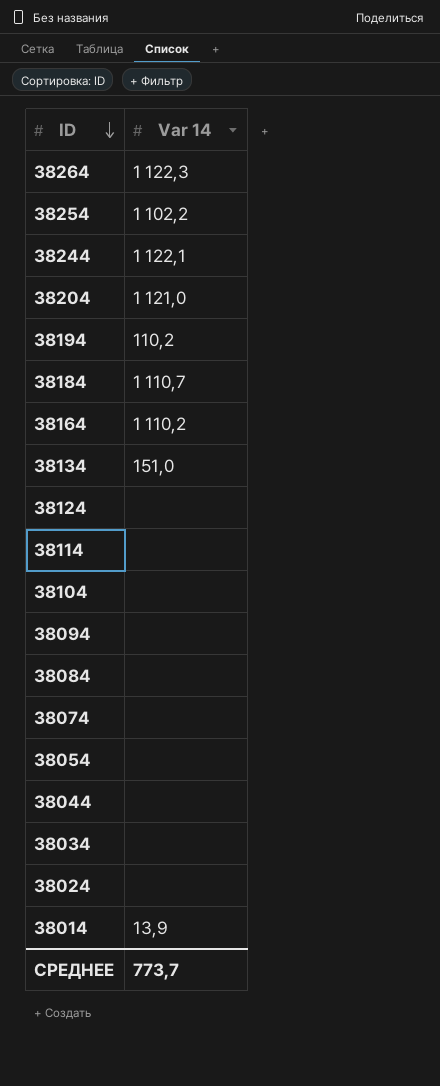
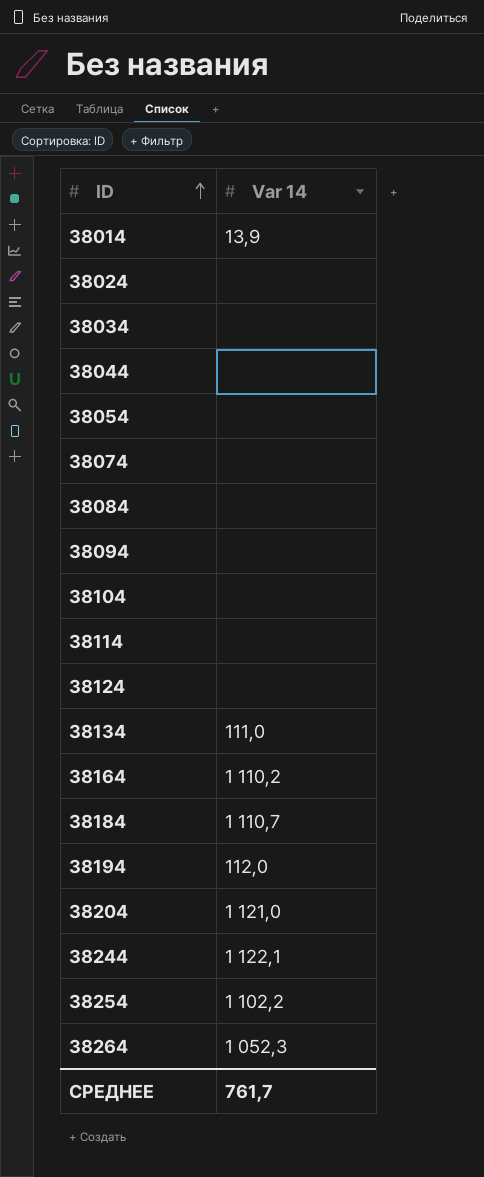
row order: ID descending -> ID ascending
38134 | Var 14: 151,0 -> 111,0
38194 | Var 14: 110,2 -> 112,0
38264 | Var 14: 1 122,3 -> 1 052,3
СРЕДНЕЕ | Var 14: 773,7 -> 761,7

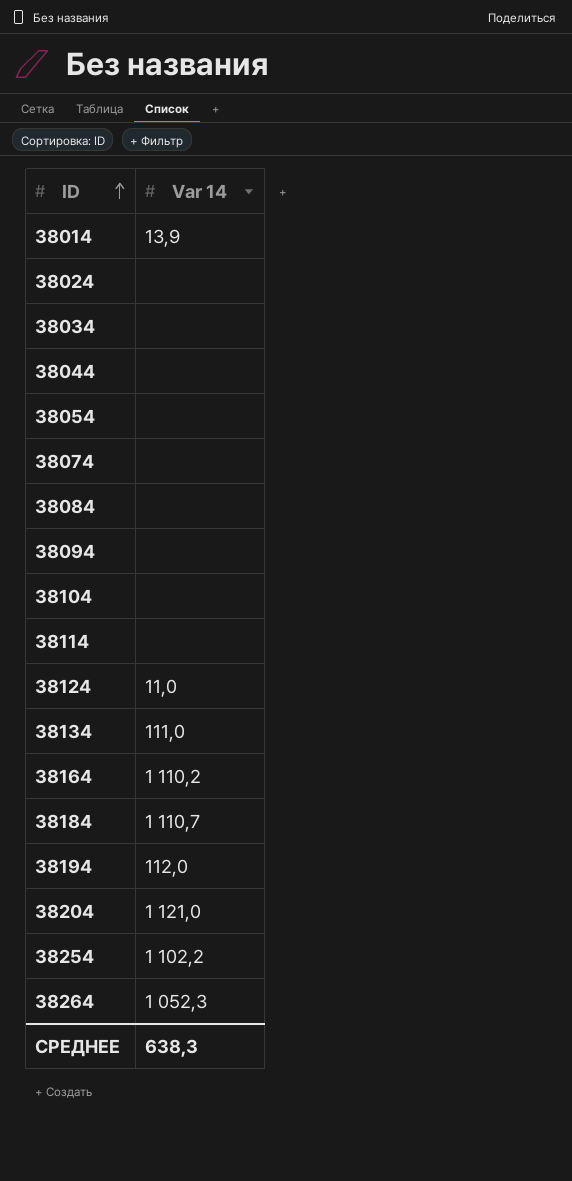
row 38244: 1 122,1 -> none
38124 | Var 14: none -> 11,0
СРЕДНЕЕ | Var 14: 761,7 -> 638,3

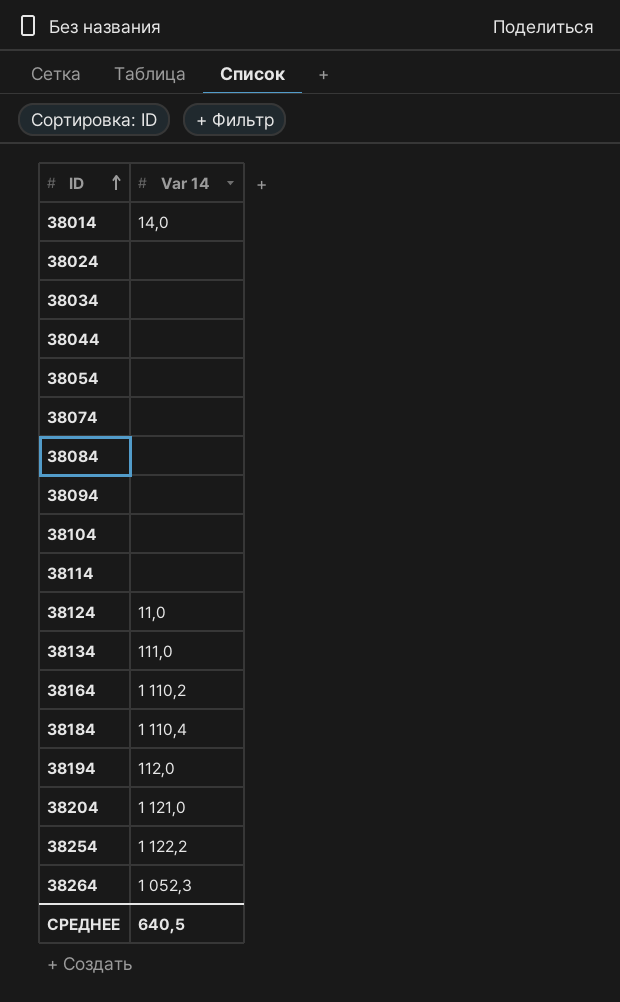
38014 | Var 14: 13,9 -> 14,0
38184 | Var 14: 1 110,7 -> 1 110,4
38254 | Var 14: 1 102,2 -> 1 122,2
СРЕДНЕЕ | Var 14: 638,3 -> 640,5

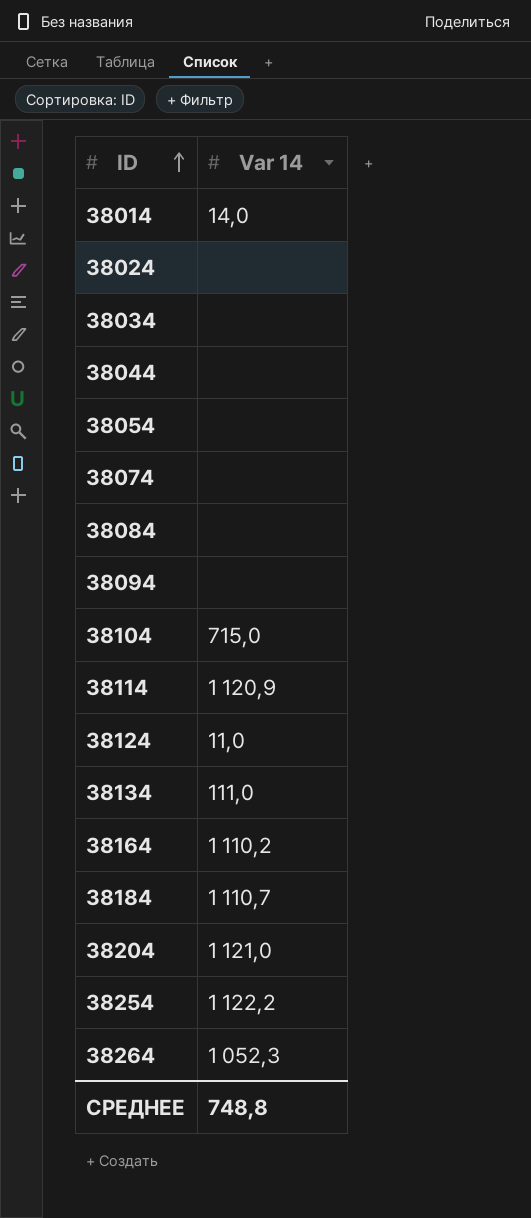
row 38194: 112,0 -> none
38104 | Var 14: none -> 715,0
38114 | Var 14: none -> 1 120,9
38184 | Var 14: 1 110,4 -> 1 110,7
СРЕДНЕЕ | Var 14: 640,5 -> 748,8

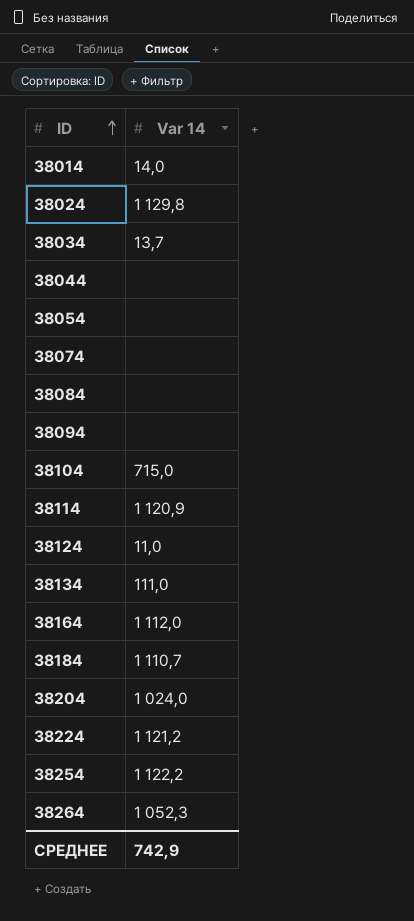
38024 | Var 14: none -> 1 129,8
38034 | Var 14: none -> 13,7
38164 | Var 14: 1 110,2 -> 1 112,0
38204 | Var 14: 1 121,0 -> 1 024,0
row 38224: none -> 1 121,2
СРЕДНЕЕ | Var 14: 748,8 -> 742,9

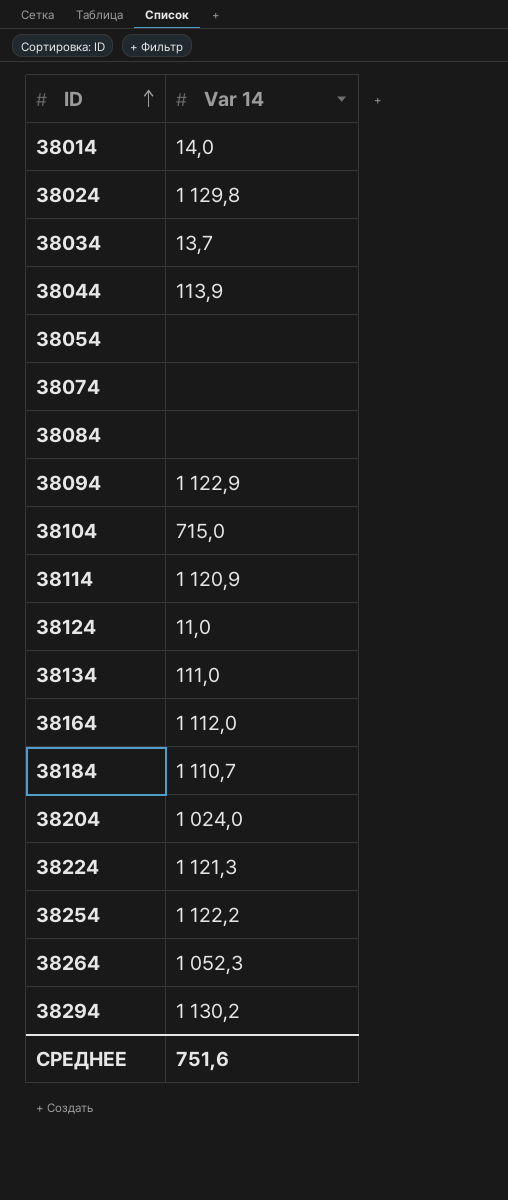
38044 | Var 14: none -> 113,9
38094 | Var 14: none -> 1 122,9
38224 | Var 14: 1 121,2 -> 1 121,3
row 38294: none -> 1 130,2
СРЕДНЕЕ | Var 14: 742,9 -> 751,6

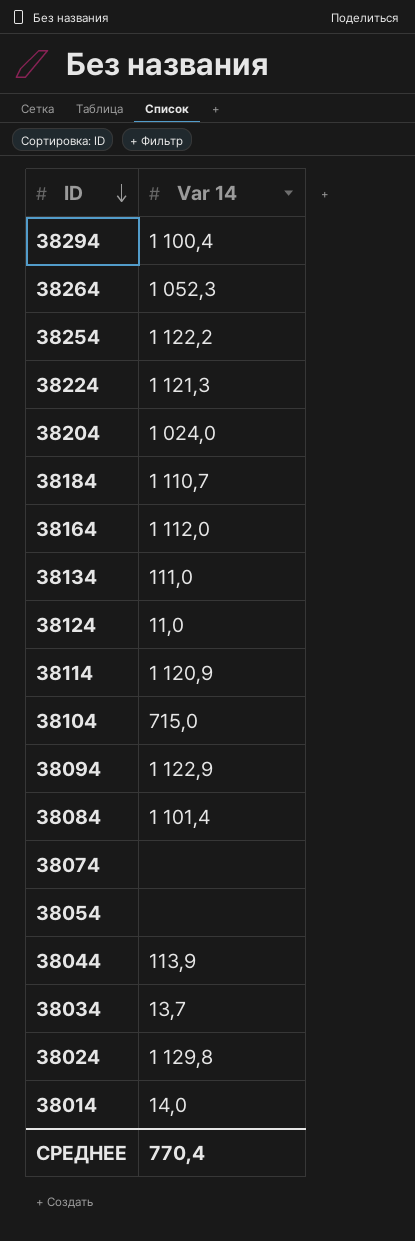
row order: ID ascending -> ID descending
38294 | Var 14: 1 130,2 -> 1 100,4
38084 | Var 14: none -> 1 101,4
СРЕДНЕЕ | Var 14: 751,6 -> 770,4

